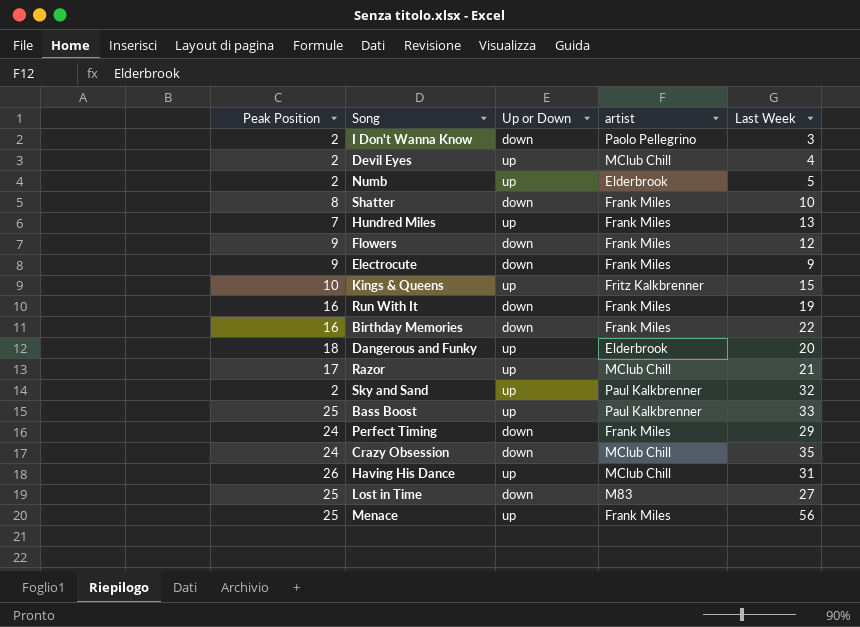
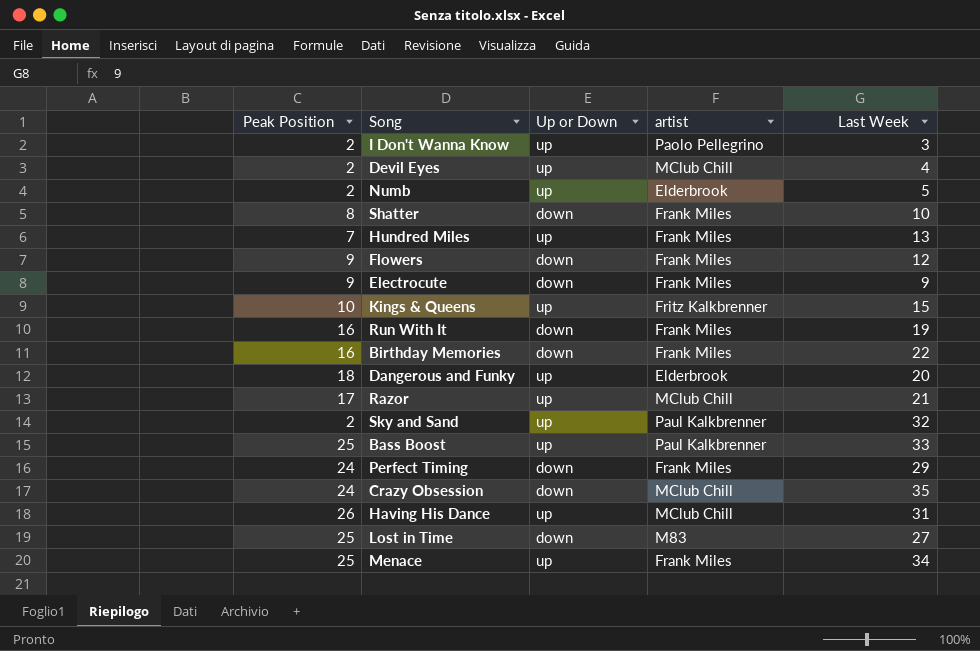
I Don't Wanna Know | Up or Down: down -> up
Menace | Last Week: 56 -> 34

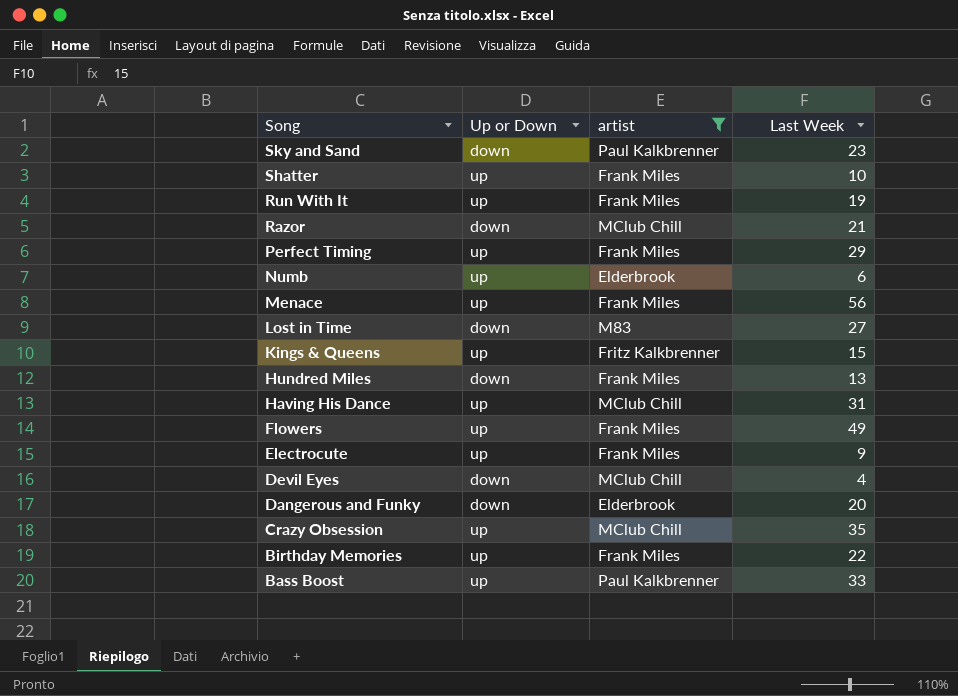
filter: none -> artist != Paolo Pellegrino
row order: none -> Song descending
column Peak Position | position: 1 -> none
Sky and Sand | Up or Down: up -> down
Sky and Sand | Last Week: 32 -> 23
Shatter | Up or Down: down -> up
Run With It | Up or Down: down -> up
Razor | Up or Down: up -> down
Perfect Timing | Up or Down: down -> up
Numb | Last Week: 5 -> 6
Menace | Last Week: 34 -> 56
Hundred Miles | Up or Down: up -> down
Flowers | Up or Down: down -> up
Flowers | Last Week: 12 -> 49
Electrocute | Up or Down: down -> up
Devil Eyes | Up or Down: up -> down
Dangerous and Funky | Up or Down: up -> down
Crazy Obsession | Up or Down: down -> up
Birthday Memories | Up or Down: down -> up

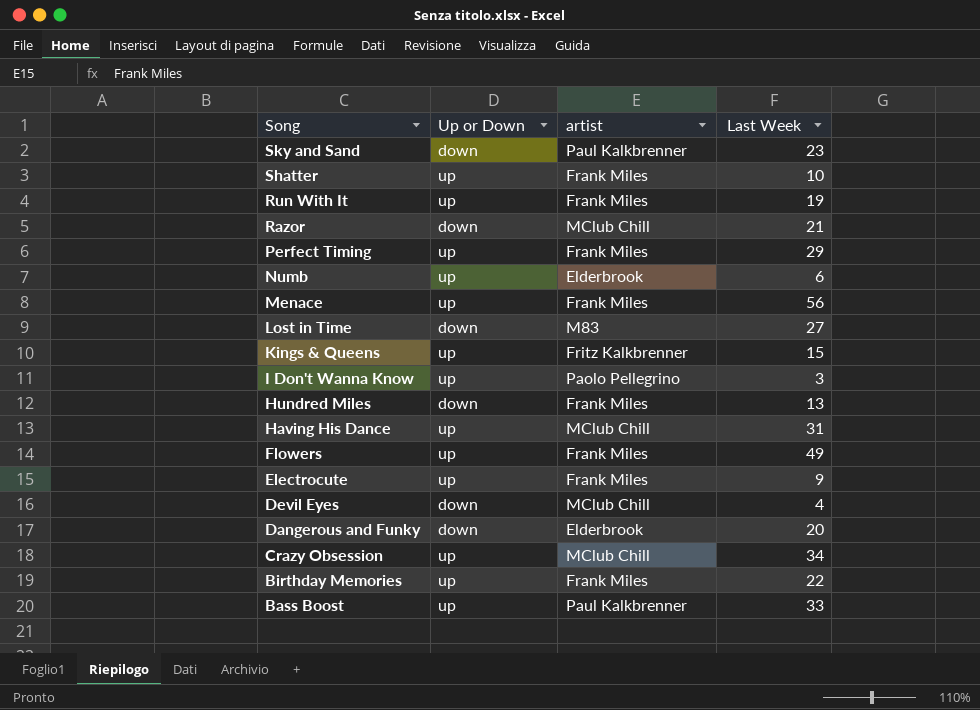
filter: artist != Paolo Pellegrino -> none
Crazy Obsession | Last Week: 35 -> 34

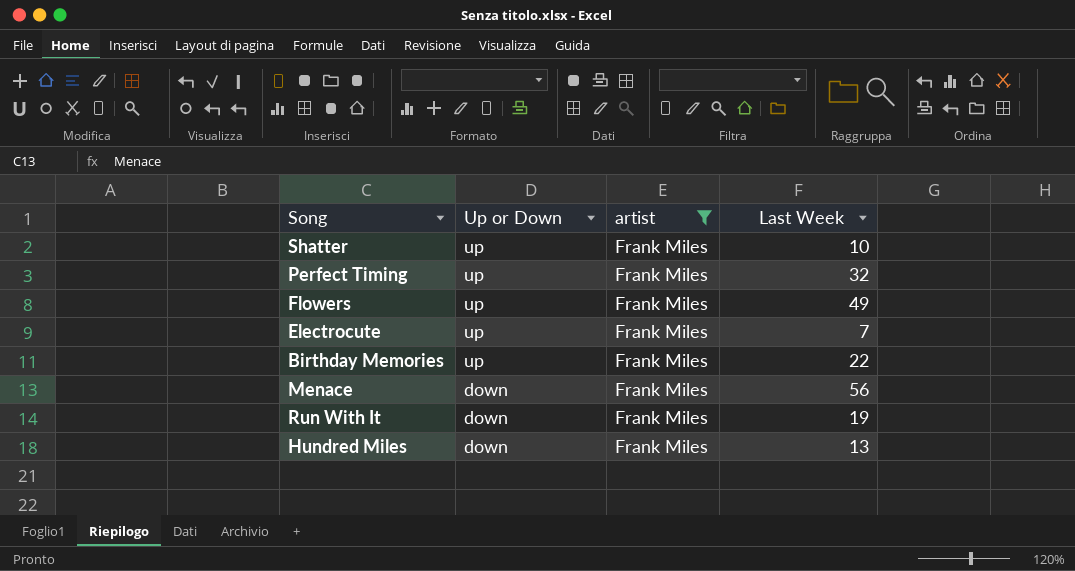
filter: none -> artist = Frank Miles
row order: Song descending -> Up or Down descending
Perfect Timing | Last Week: 29 -> 32
Electrocute | Last Week: 9 -> 7
Menace | Up or Down: up -> down
Run With It | Up or Down: up -> down

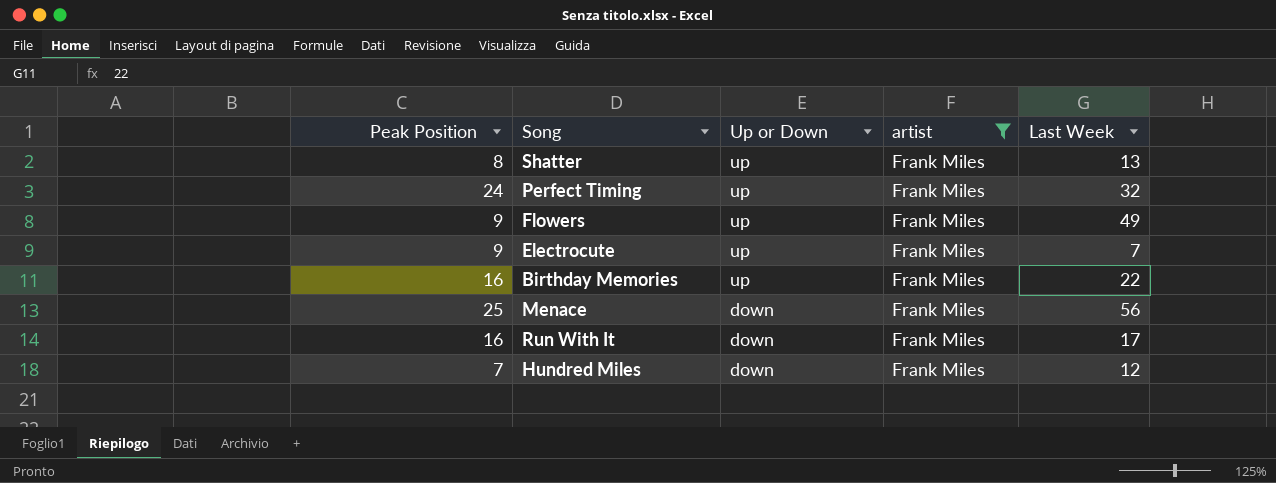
column Peak Position | position: none -> 1
Shatter | Last Week: 10 -> 13
Run With It | Last Week: 19 -> 17
Hundred Miles | Last Week: 13 -> 12

